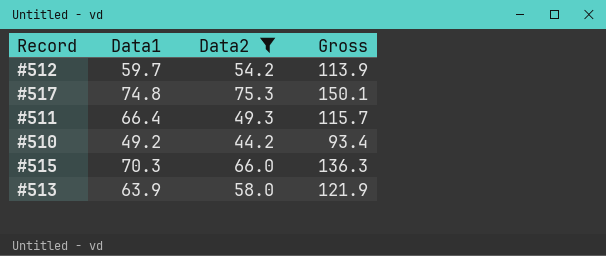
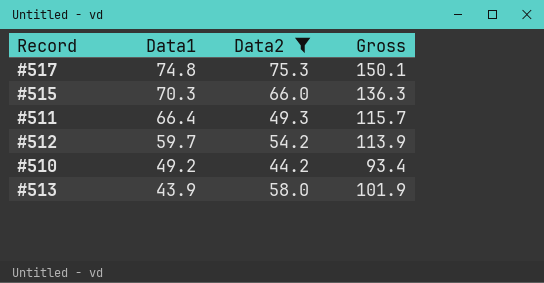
row order: none -> Data1 descending
#513 | Data1: 63.9 -> 43.9
#513 | Gross: 121.9 -> 101.9

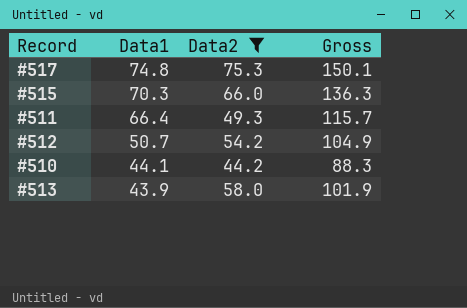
#512 | Data1: 59.7 -> 50.7
#512 | Gross: 113.9 -> 104.9
#510 | Data1: 49.2 -> 44.1
#510 | Gross: 93.4 -> 88.3

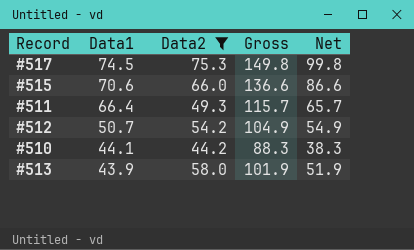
column Net | formula: none -> [Gross] - 50
#517 | Data1: 74.8 -> 74.5
#517 | Gross: 150.1 -> 149.8
#515 | Data1: 70.3 -> 70.6
#515 | Gross: 136.3 -> 136.6

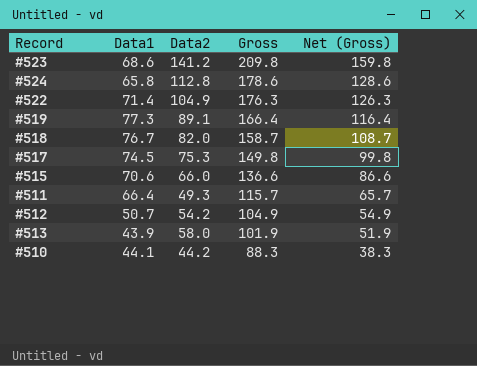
filter: Data2 <= 75.3 -> none
row order: Data1 descending -> Gross descending
column name: Net -> Net (Gross)

